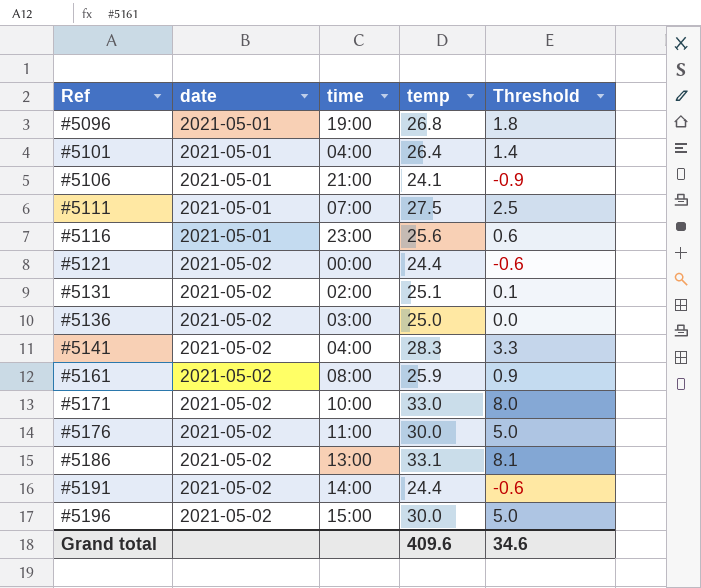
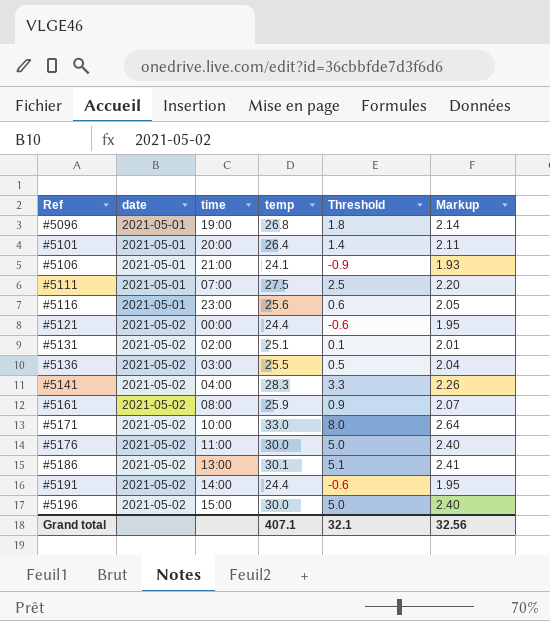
column Markup | formula: none -> [temp] * 0.08
#5101 | time: 04:00 -> 20:00
#5136 | temp: 25.0 -> 25.5
#5136 | Threshold: 0.0 -> 0.5
#5186 | temp: 33.1 -> 30.1
#5186 | Threshold: 8.1 -> 5.1
Grand total | temp: 409.6 -> 407.1
Grand total | Threshold: 34.6 -> 32.1

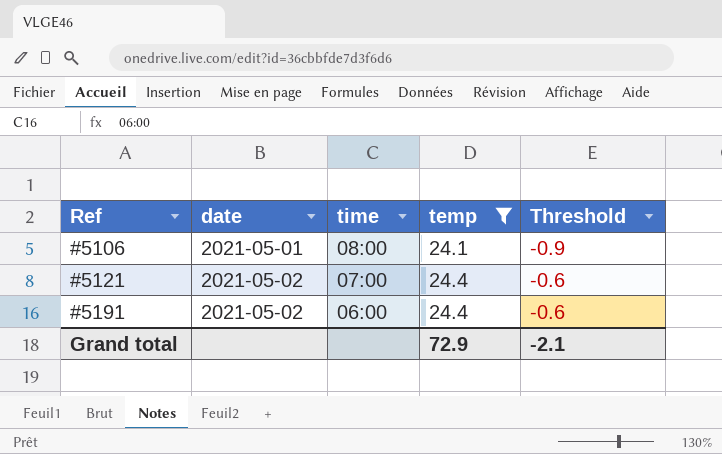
filter: none -> temp <= 24.4
column Markup | formula: [temp] * 0.08 -> none
#5106 | time: 21:00 -> 08:00
#5121 | time: 00:00 -> 07:00
#5191 | time: 14:00 -> 06:00
Grand total | temp: 407.1 -> 72.9
Grand total | Threshold: 32.1 -> -2.1

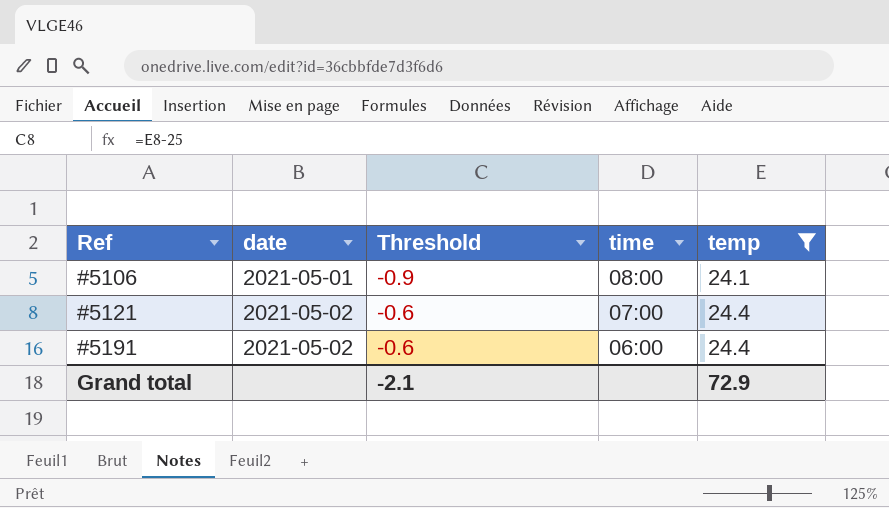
column Threshold | position: 5 -> 3

